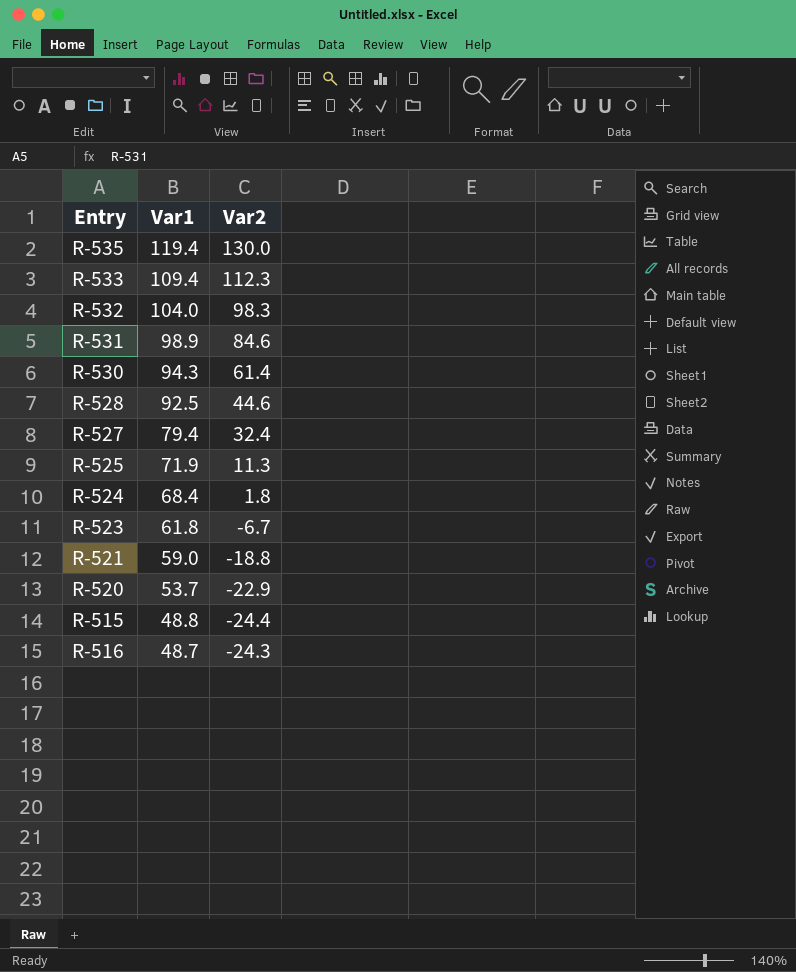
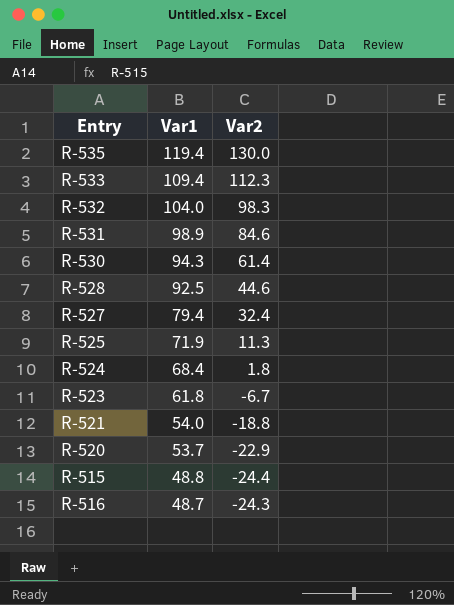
R-521 | Var1: 59.0 -> 54.0

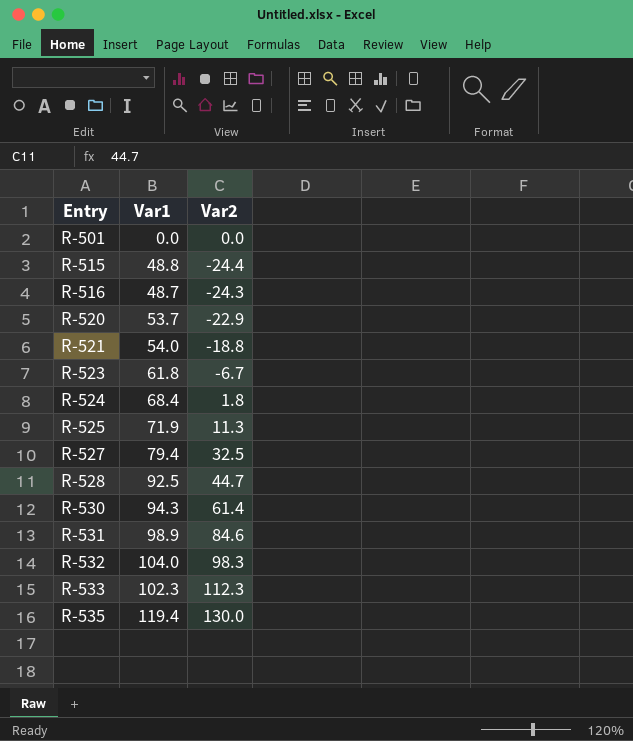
row order: Var1 descending -> Entry ascending
row R-501: none -> 0.0 | 0.0
R-527 | Var2: 32.4 -> 32.5
R-528 | Var2: 44.6 -> 44.7
R-533 | Var1: 109.4 -> 102.3

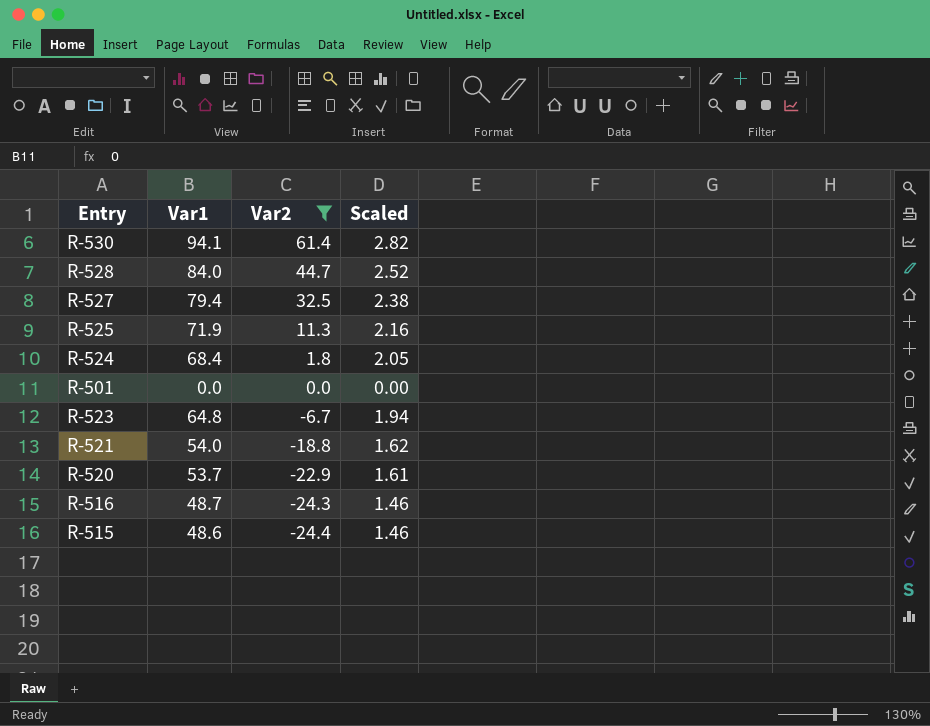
filter: none -> Var2 <= 61.4
row order: Entry ascending -> Var2 descending
column Scaled | formula: none -> [Var1] * 0.03
R-530 | Var1: 94.3 -> 94.1
R-528 | Var1: 92.5 -> 84.0
R-523 | Var1: 61.8 -> 64.8
R-515 | Var1: 48.8 -> 48.6

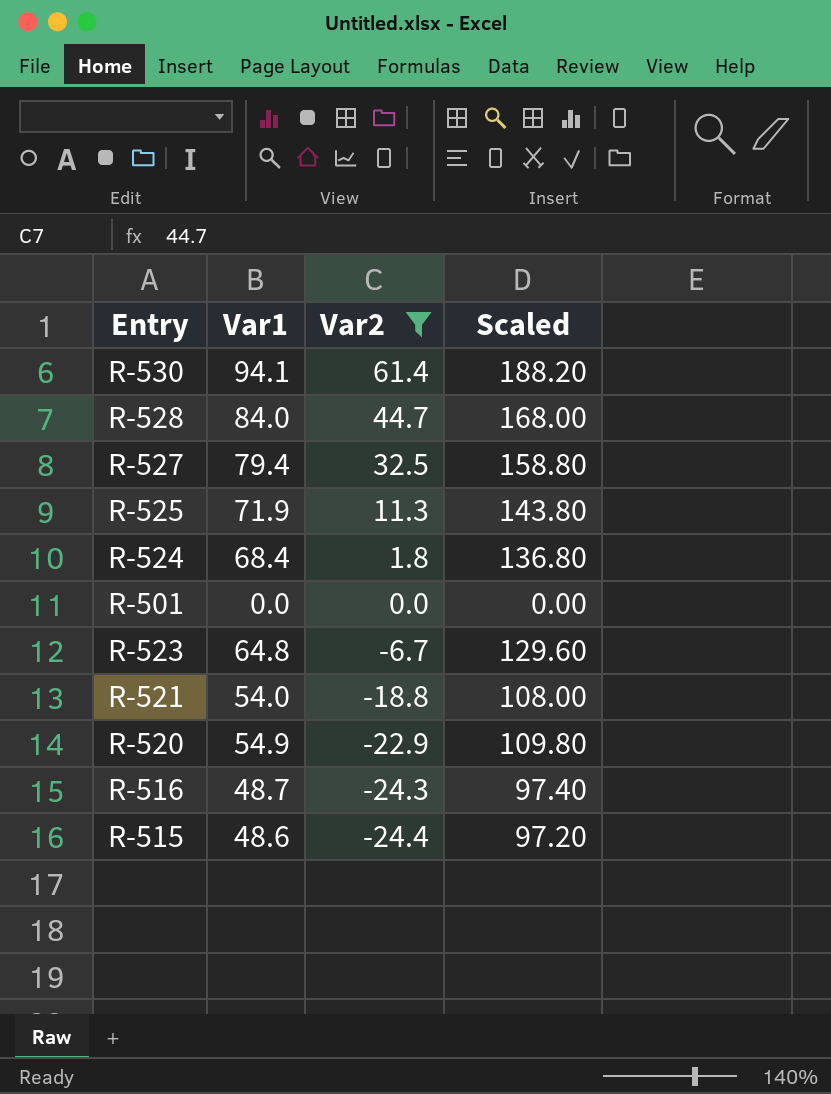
column Scaled | formula: [Var1] * 0.03 -> [Var1] * 2
R-520 | Var1: 53.7 -> 54.9

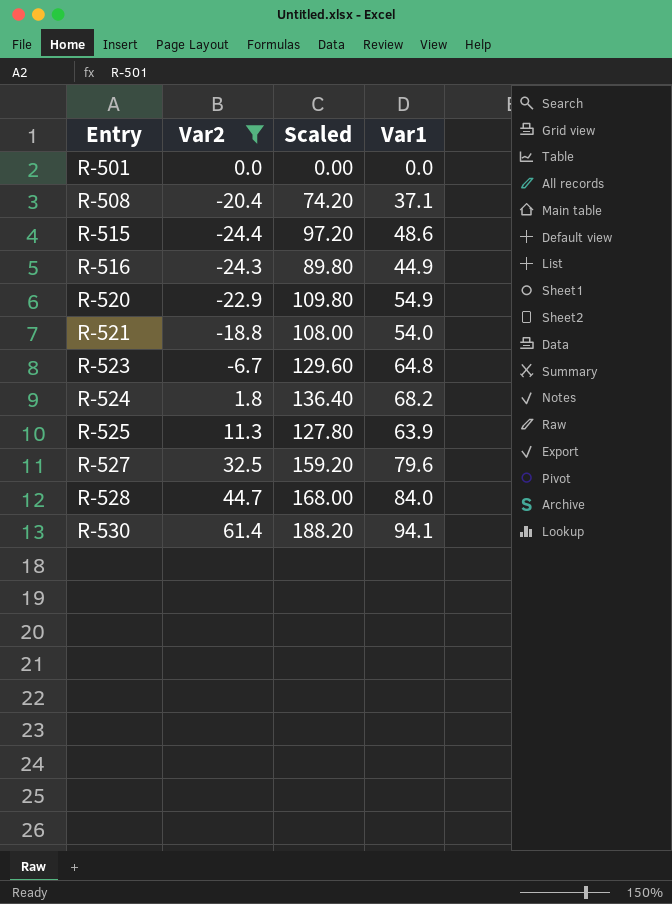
row order: Var2 descending -> Entry ascending
column Var1 | position: 2 -> 4
row R-508: none -> -20.4 | 74.20 | 37.1
R-516 | Scaled: 97.40 -> 89.80
R-516 | Var1: 48.7 -> 44.9
R-524 | Scaled: 136.80 -> 136.40
R-524 | Var1: 68.4 -> 68.2
R-525 | Scaled: 143.80 -> 127.80
R-525 | Var1: 71.9 -> 63.9
R-527 | Scaled: 158.80 -> 159.20
R-527 | Var1: 79.4 -> 79.6

